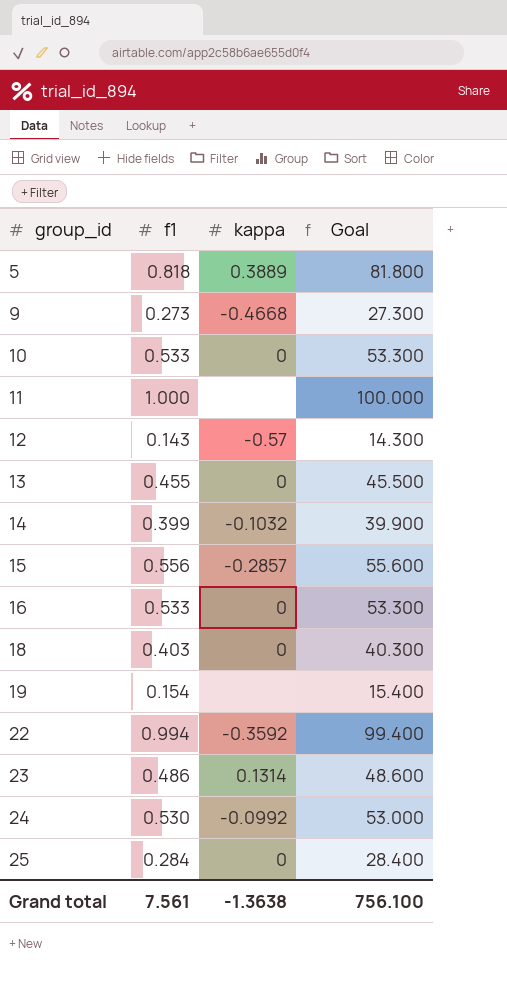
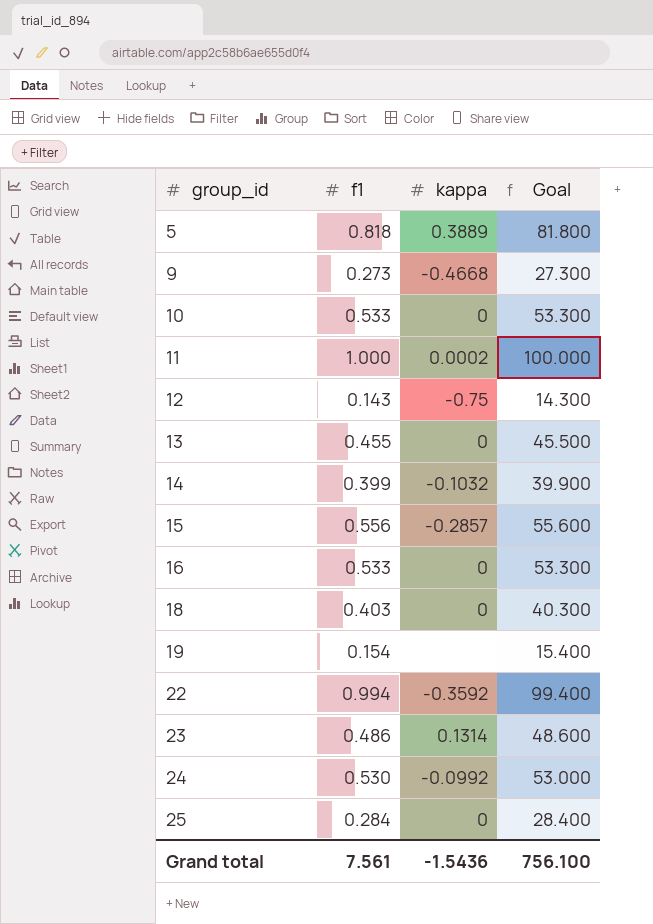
11 | kappa: none -> 0.0002
12 | kappa: -0.57 -> -0.75
Grand total | kappa: -1.3638 -> -1.5436

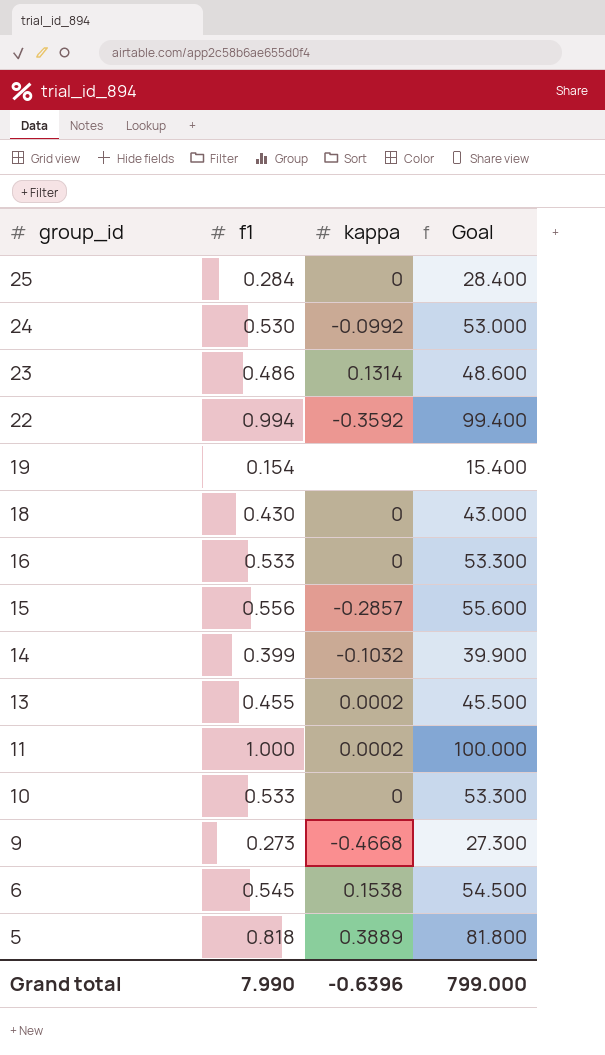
row order: group_id ascending -> group_id descending
row 12: 0.143 | -0.75 | 14.300 -> none
18 | f1: 0.403 -> 0.430
18 | Goal: 40.300 -> 43.000
13 | kappa: 0 -> 0.0002
row 6: none -> 0.545 | 0.1538 | 54.500
Grand total | f1: 7.561 -> 7.990
Grand total | kappa: -1.5436 -> -0.6396
Grand total | Goal: 756.100 -> 799.000

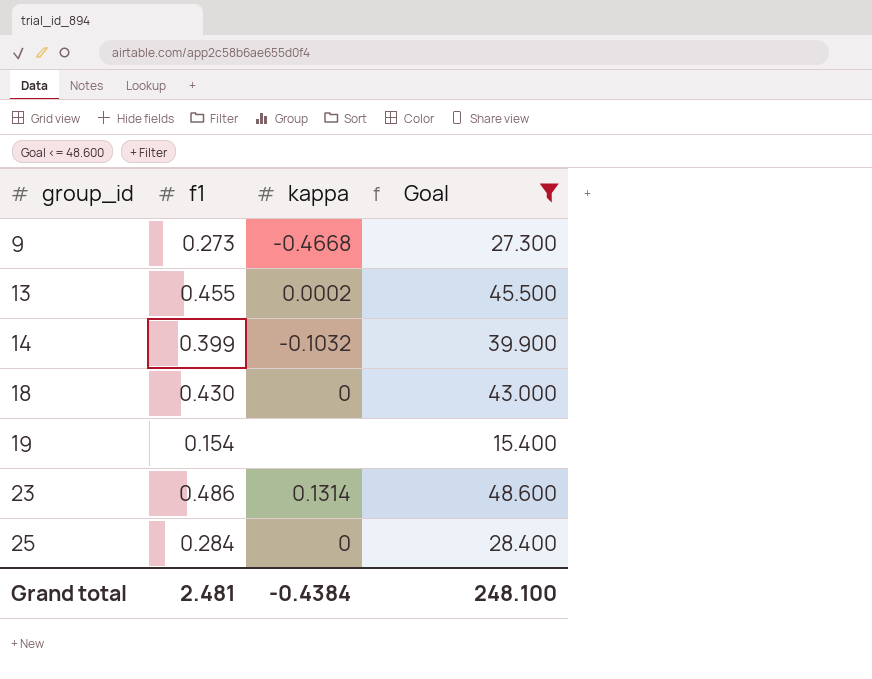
filter: none -> Goal <= 48.600
row order: group_id descending -> group_id ascending
Grand total | f1: 7.990 -> 2.481
Grand total | kappa: -0.6396 -> -0.4384
Grand total | Goal: 799.000 -> 248.100

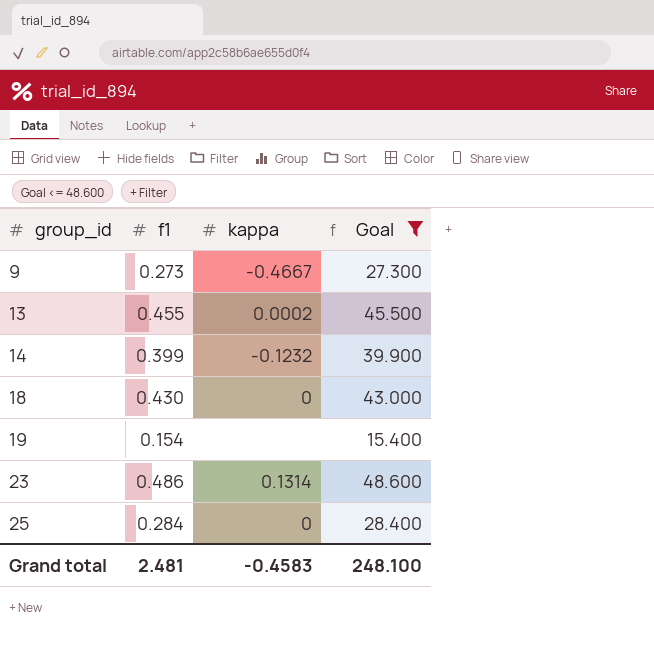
9 | kappa: -0.4668 -> -0.4667
14 | kappa: -0.1032 -> -0.1232
Grand total | kappa: -0.4384 -> -0.4583

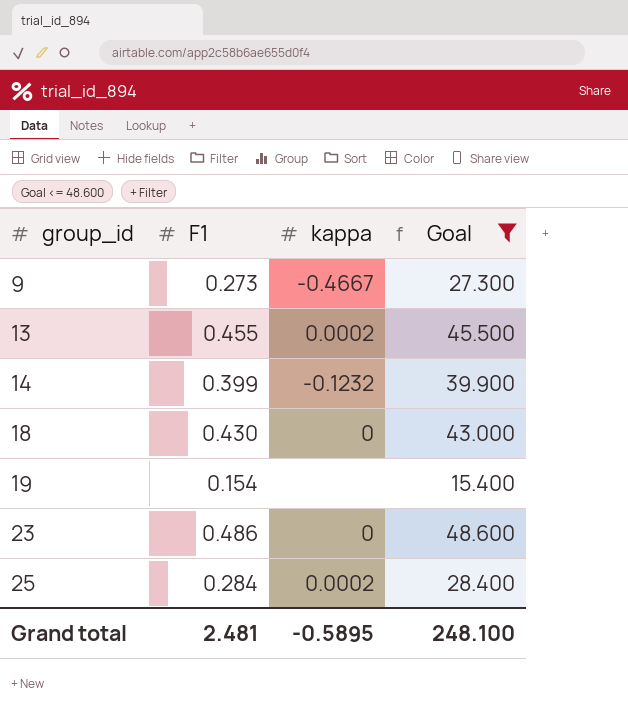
column name: f1 -> F1
23 | kappa: 0.1314 -> 0
25 | kappa: 0 -> 0.0002
Grand total | kappa: -0.4583 -> -0.5895

